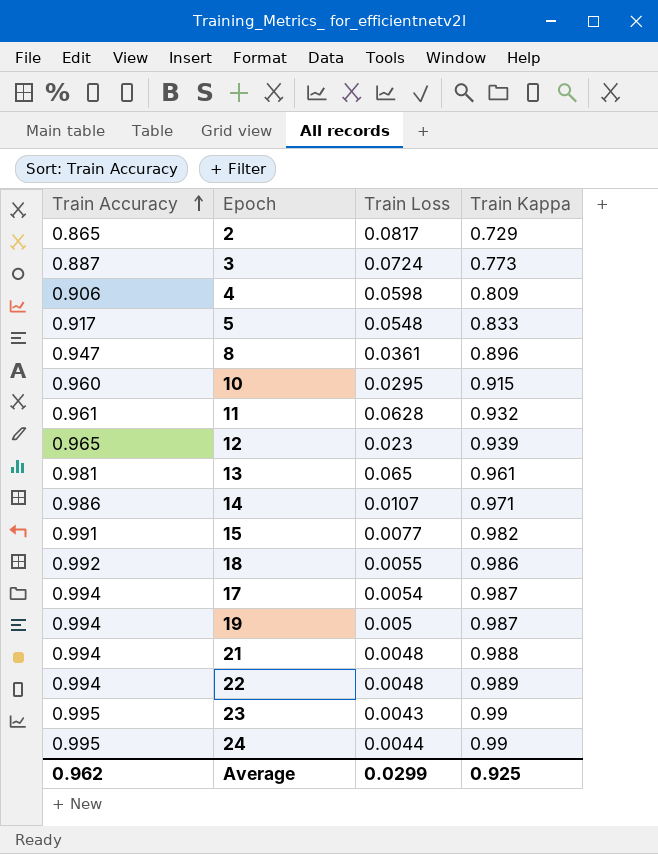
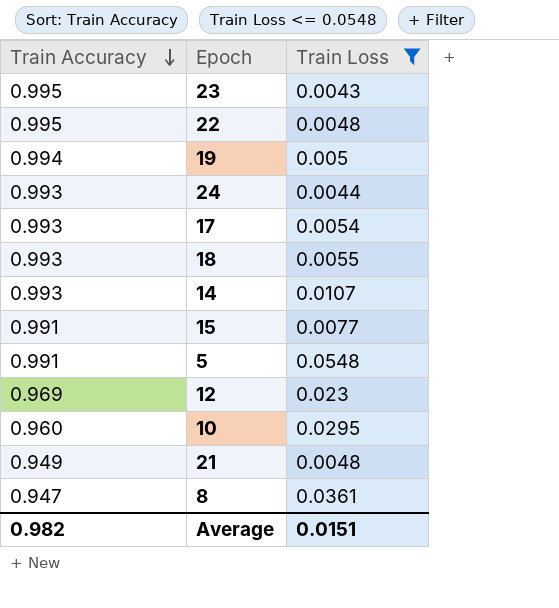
filter: none -> Train Loss <= 0.0548
row order: Train Accuracy ascending -> Train Accuracy descending
column Train Kappa | position: 4 -> none
22 | Train Accuracy: 0.994 -> 0.995
24 | Train Accuracy: 0.995 -> 0.993
17 | Train Accuracy: 0.994 -> 0.993
18 | Train Accuracy: 0.992 -> 0.993
14 | Train Accuracy: 0.986 -> 0.993
5 | Train Accuracy: 0.917 -> 0.991
12 | Train Accuracy: 0.965 -> 0.969
21 | Train Accuracy: 0.994 -> 0.949
Average | Train Accuracy: 0.962 -> 0.982
Average | Train Loss: 0.0299 -> 0.0151

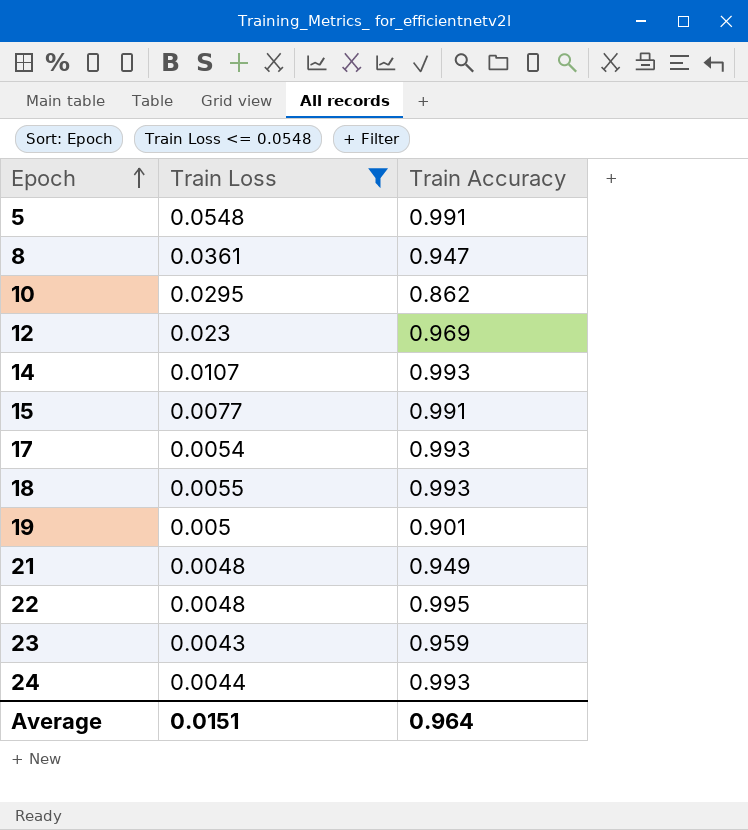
row order: Train Accuracy descending -> Epoch ascending
column Train Accuracy | position: 1 -> 3
10 | Train Accuracy: 0.960 -> 0.862
19 | Train Accuracy: 0.994 -> 0.901
23 | Train Accuracy: 0.995 -> 0.959
Average | Train Accuracy: 0.982 -> 0.964

